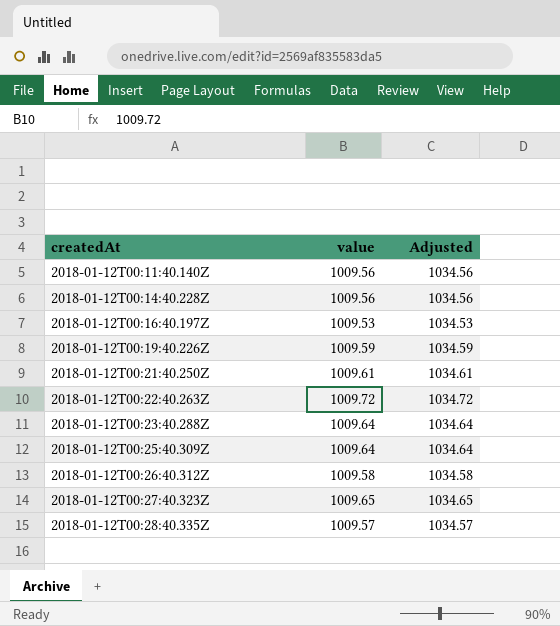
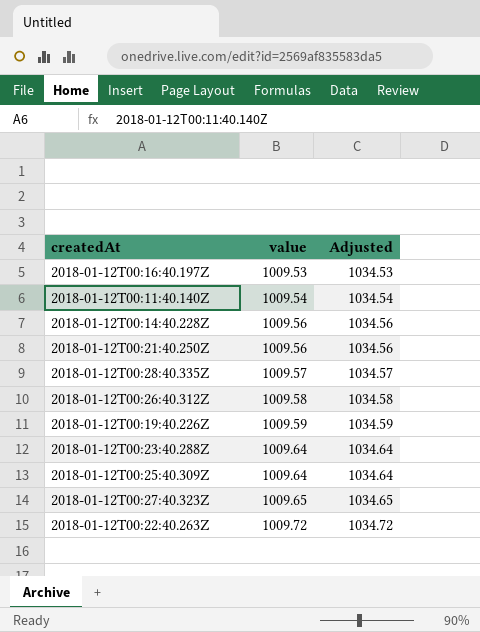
row order: createdAt ascending -> value ascending
2018-01-12T00:11:40.140Z | value: 1009.56 -> 1009.54
2018-01-12T00:11:40.140Z | Adjusted: 1034.56 -> 1034.54
2018-01-12T00:21:40.250Z | value: 1009.61 -> 1009.56
2018-01-12T00:21:40.250Z | Adjusted: 1034.61 -> 1034.56

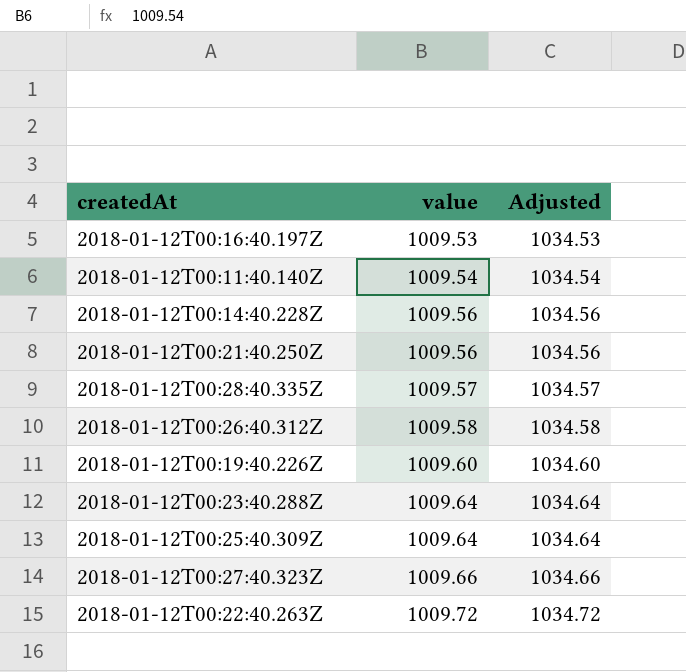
2018-01-12T00:19:40.226Z | value: 1009.59 -> 1009.60
2018-01-12T00:19:40.226Z | Adjusted: 1034.59 -> 1034.60
2018-01-12T00:27:40.323Z | value: 1009.65 -> 1009.66
2018-01-12T00:27:40.323Z | Adjusted: 1034.65 -> 1034.66

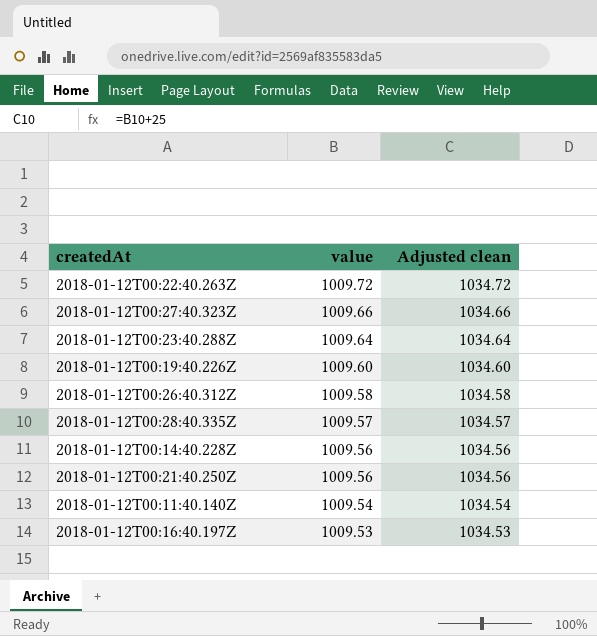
row order: value ascending -> value descending
column name: Adjusted -> Adjusted clean
row 2018-01-12T00:25:40.309Z: 1009.64 | 1034.64 -> none

